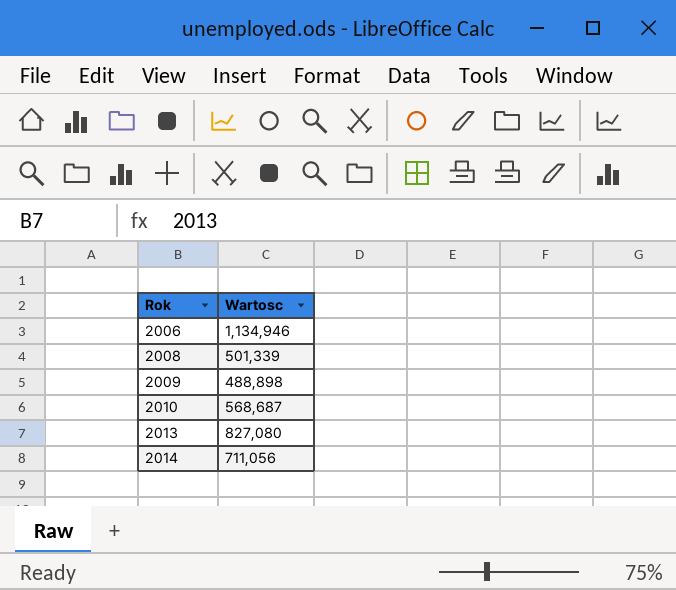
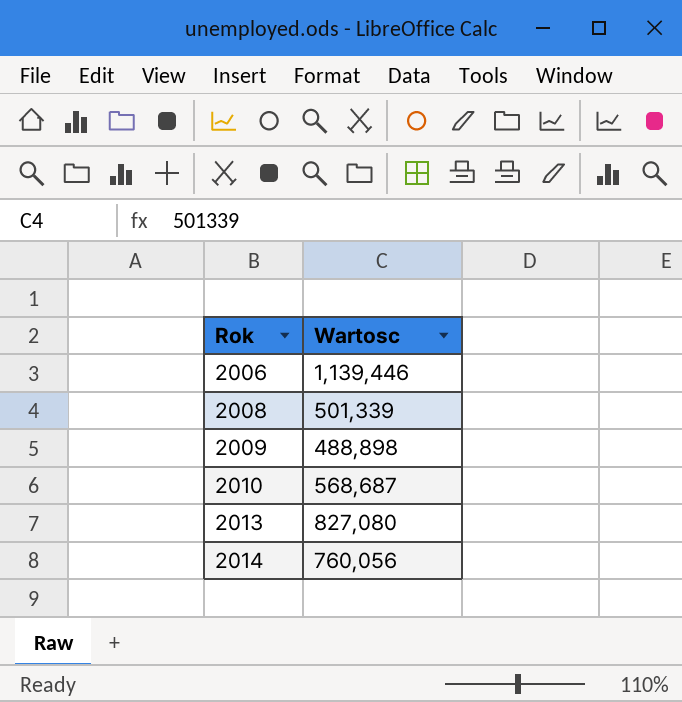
2006 | Wartosc: 1,134,946 -> 1,139,446
2014 | Wartosc: 711,056 -> 760,056

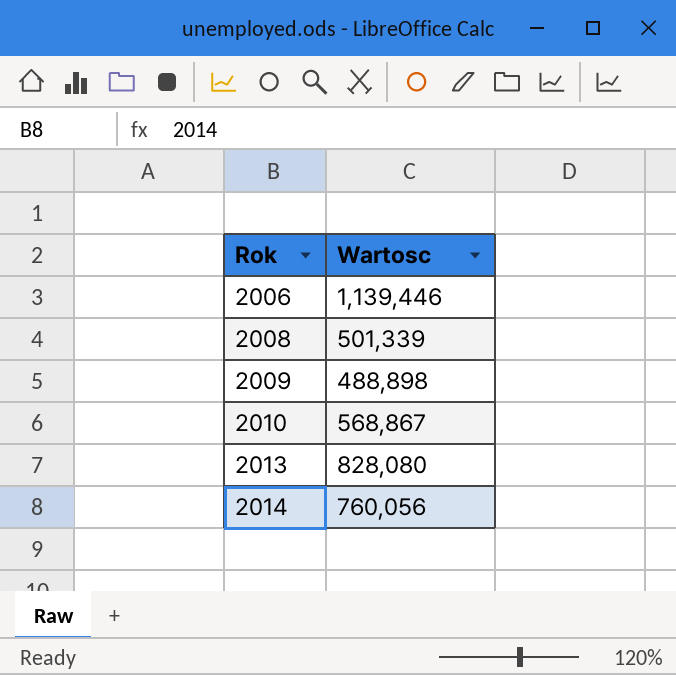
2010 | Wartosc: 568,687 -> 568,867
2013 | Wartosc: 827,080 -> 828,080

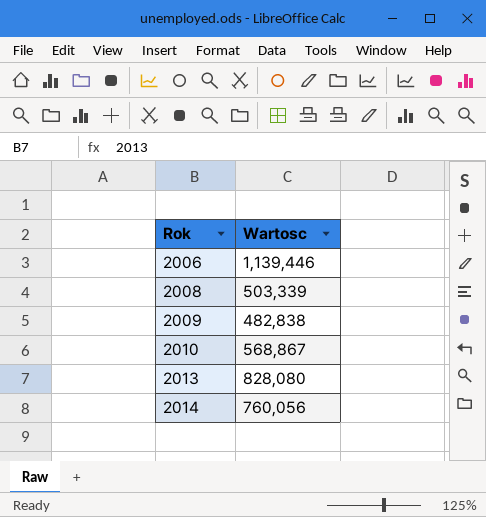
2008 | Wartosc: 501,339 -> 503,339
2009 | Wartosc: 488,898 -> 482,838

